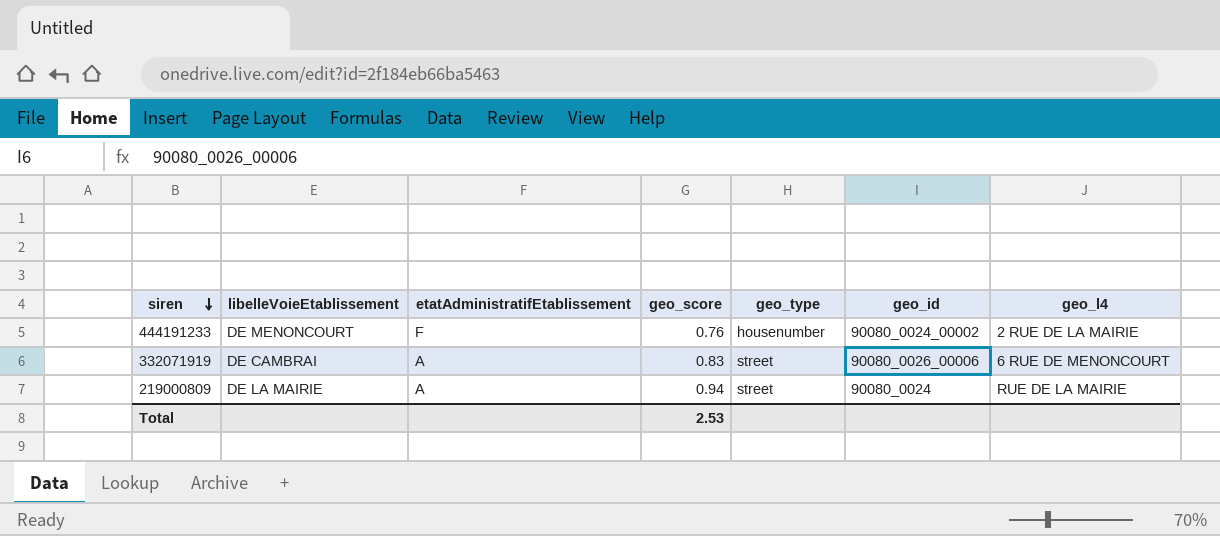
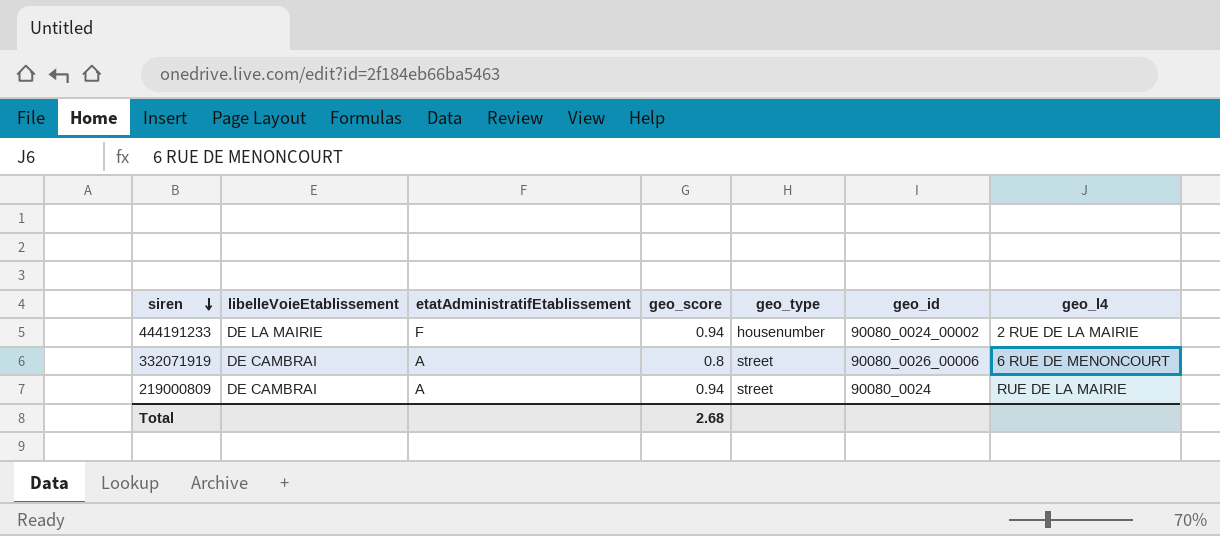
444191233 | libelleVoieEtablissement: DE MENONCOURT -> DE LA MAIRIE
444191233 | geo_score: 0.76 -> 0.94
332071919 | geo_score: 0.83 -> 0.8
219000809 | libelleVoieEtablissement: DE LA MAIRIE -> DE CAMBRAI
Total | geo_score: 2.53 -> 2.68

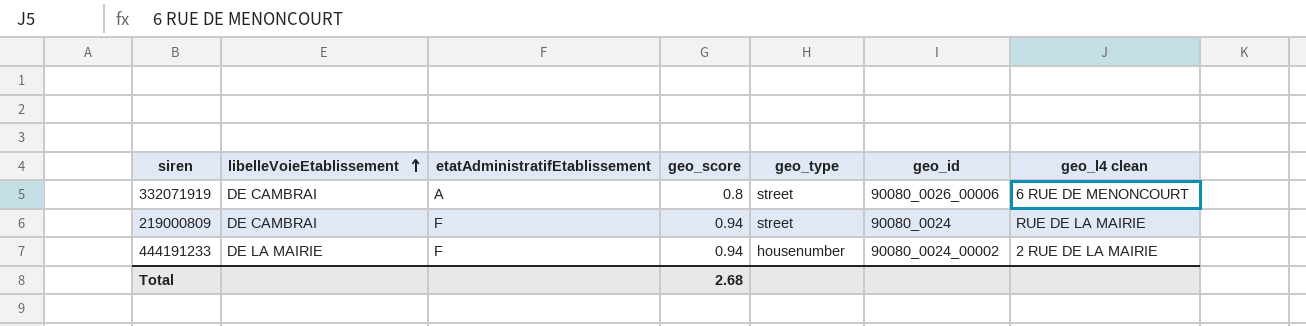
row order: siren descending -> libelleVoieEtablissement ascending
column name: geo_l4 -> geo_l4 clean
219000809 | etatAdministratifEtablissement: A -> F

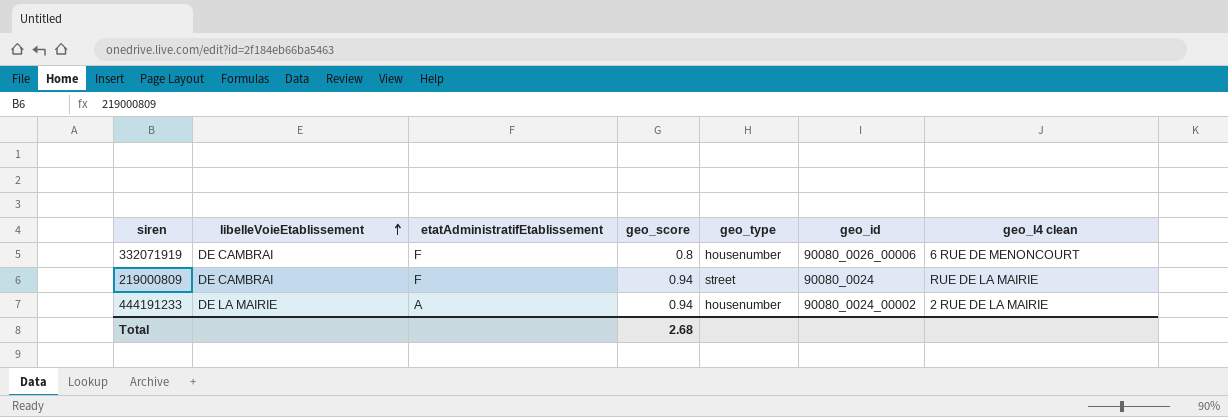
332071919 | etatAdministratifEtablissement: A -> F
332071919 | geo_type: street -> housenumber
444191233 | etatAdministratifEtablissement: F -> A

